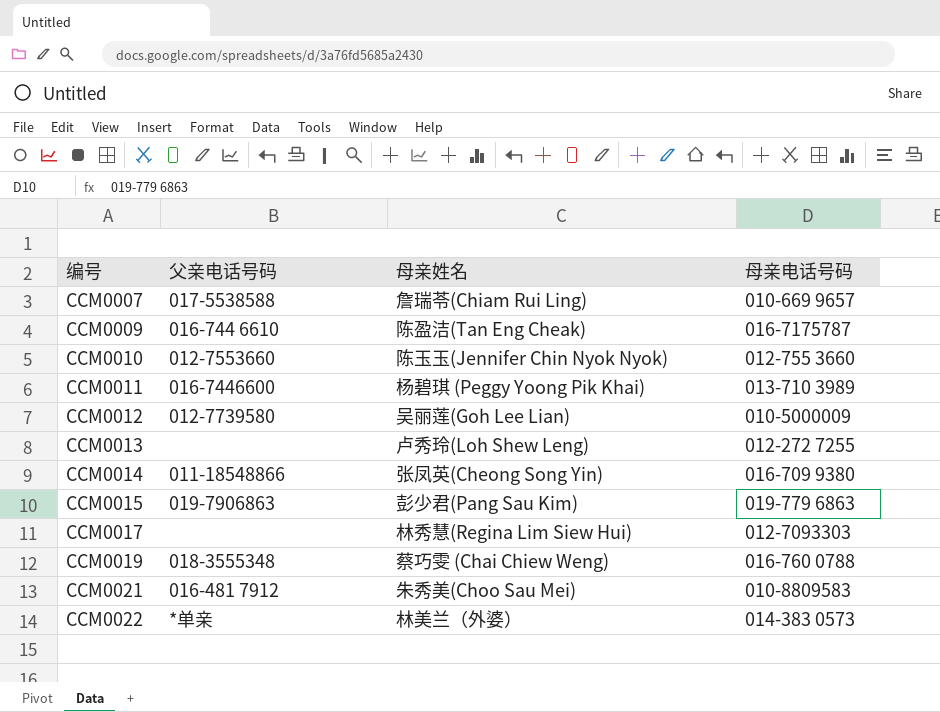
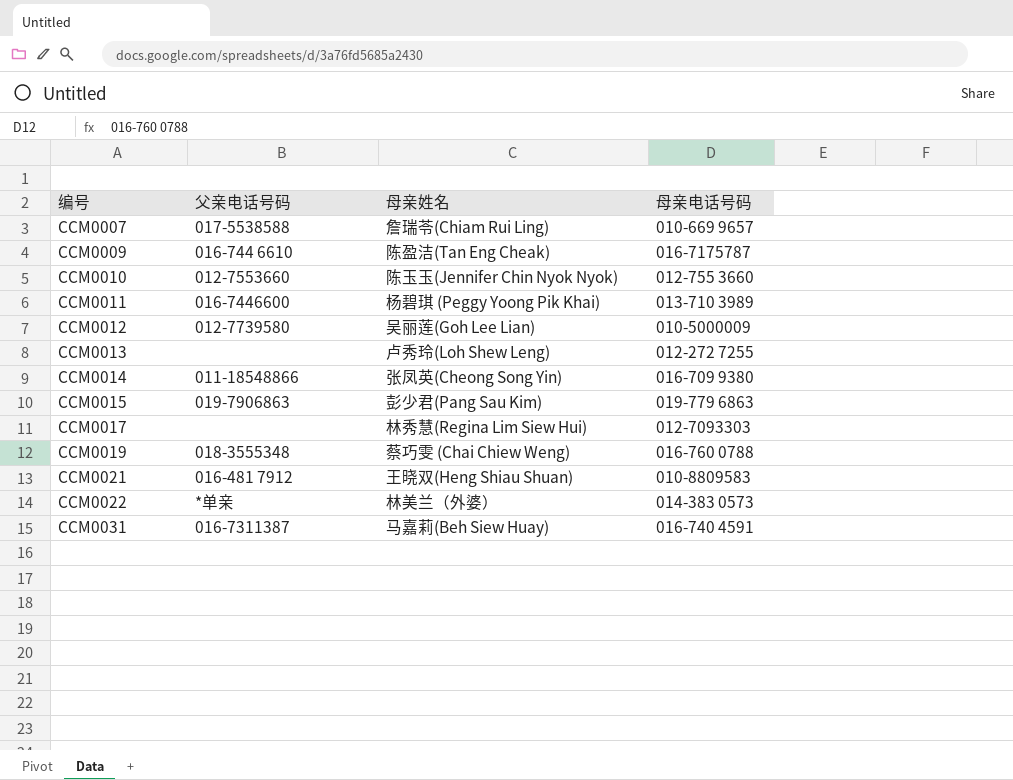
CCM0021 | 母亲姓名: 朱秀美(Choo Sau Mei) -> 王晓双(Heng Shiau Shuan)
row CCM0031: none -> 016-7311387 | 马嘉莉(Beh Siew Huay) | 016-740 4591

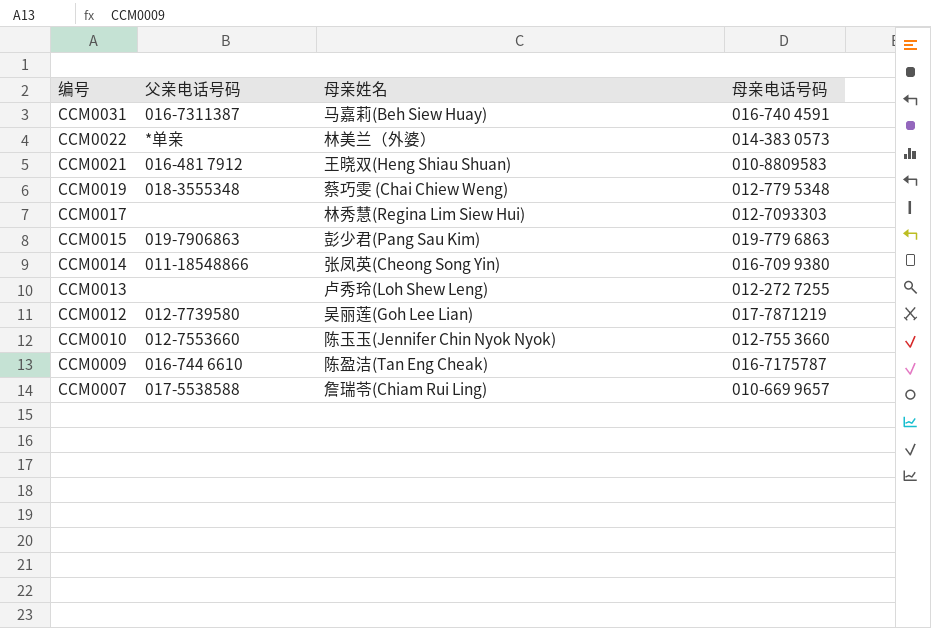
row order: 编号 ascending -> 编号 descending
row CCM0011: 016-7446600 | 杨碧琪 (Peggy Yoong Pik Khai) | 013-710 3989 -> none
CCM0019 | 母亲电话号码: 016-760 0788 -> 012-779 5348
CCM0012 | 母亲电话号码: 010-5000009 -> 017-7871219

